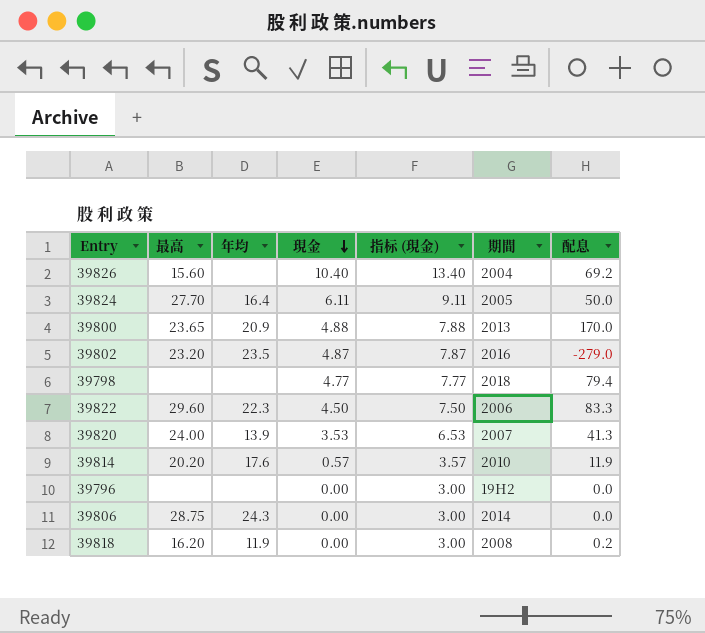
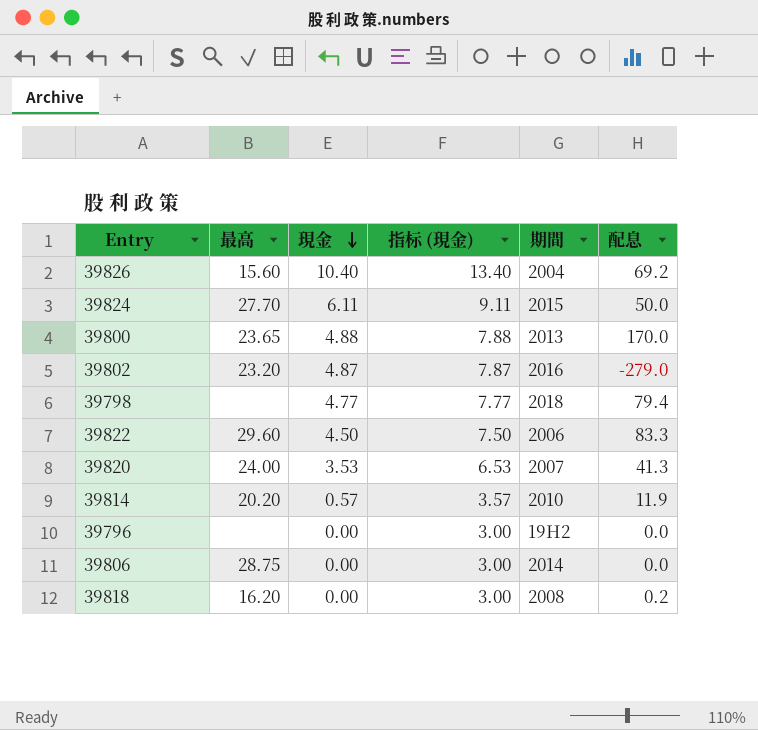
column 年均 | position: 3 -> none
39824 | 期間: 2005 -> 2015

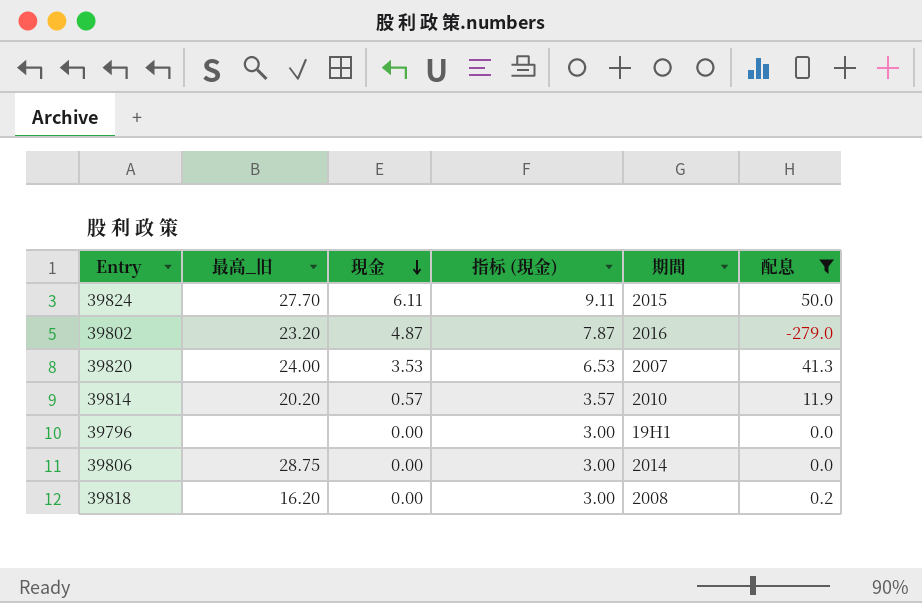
filter: none -> 配息 <= 50.0
column name: 最高 -> 最高_旧
39796 | 期間: 19H2 -> 19H1

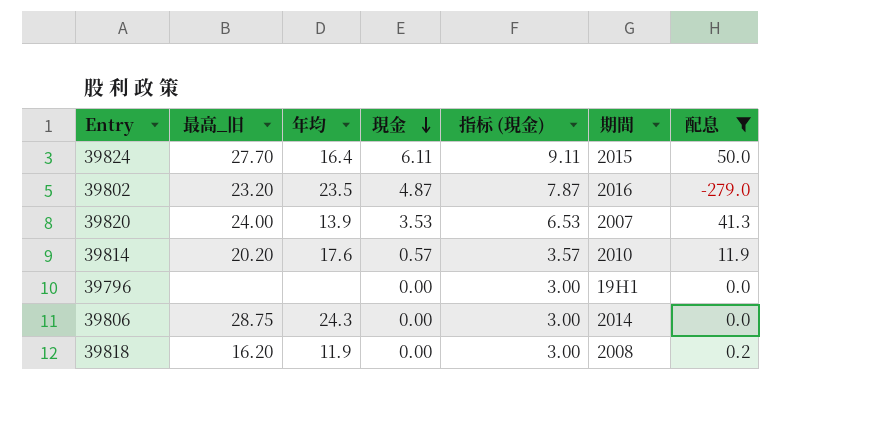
column 年均 | position: none -> 3

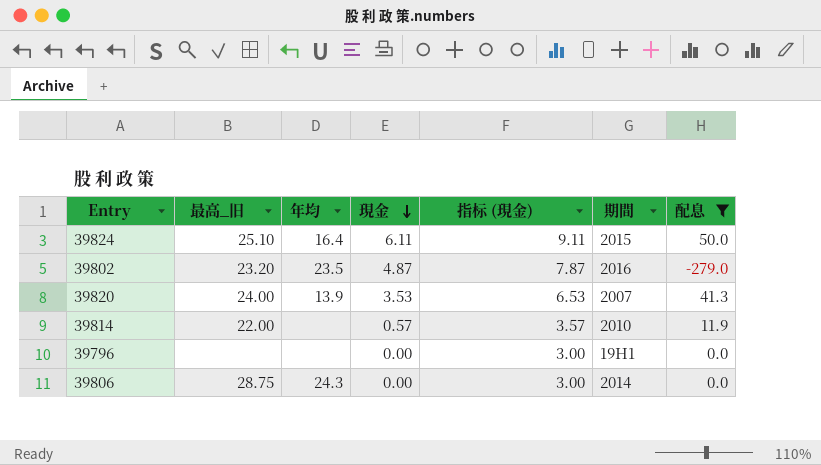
row 39818: 16.20 | 11.9 | 0.00 | 3.00 | 2008 | 0.2 -> none
39824 | 最高_旧: 27.70 -> 25.10
39814 | 最高_旧: 20.20 -> 22.00
39814 | 年均: 17.6 -> none

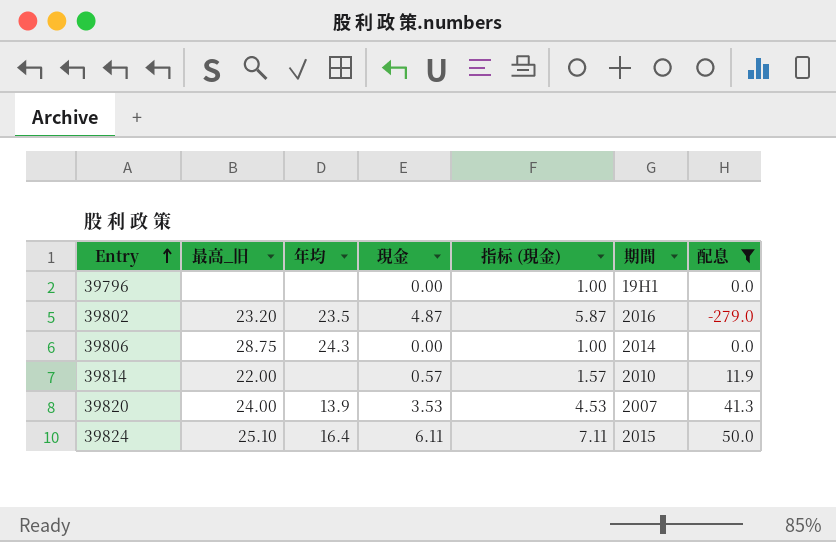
row order: 現金 descending -> Entry ascending
column 指标 (現金) | formula: [現金] + 3 -> [現金] + 1

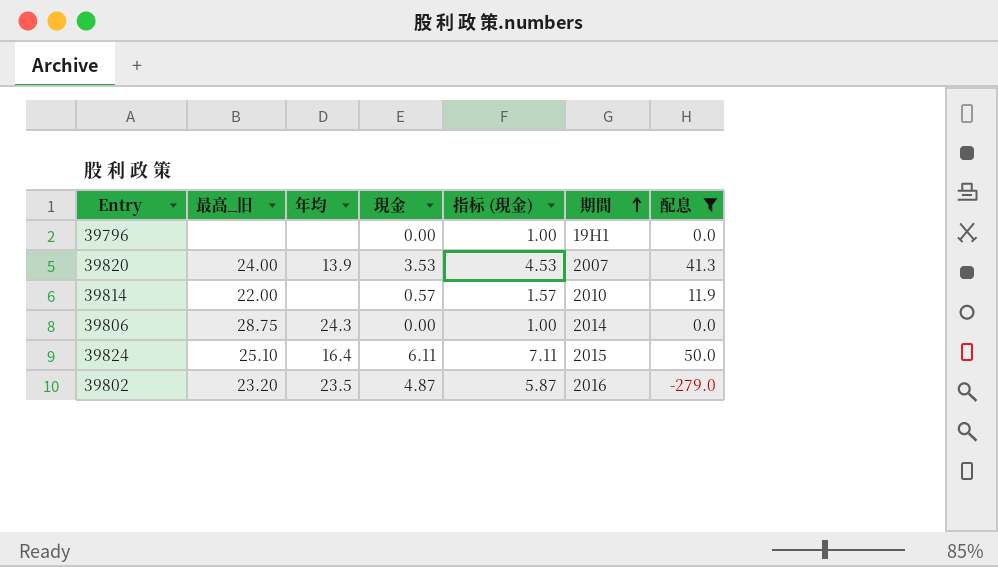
row order: Entry ascending -> 期間 ascending

